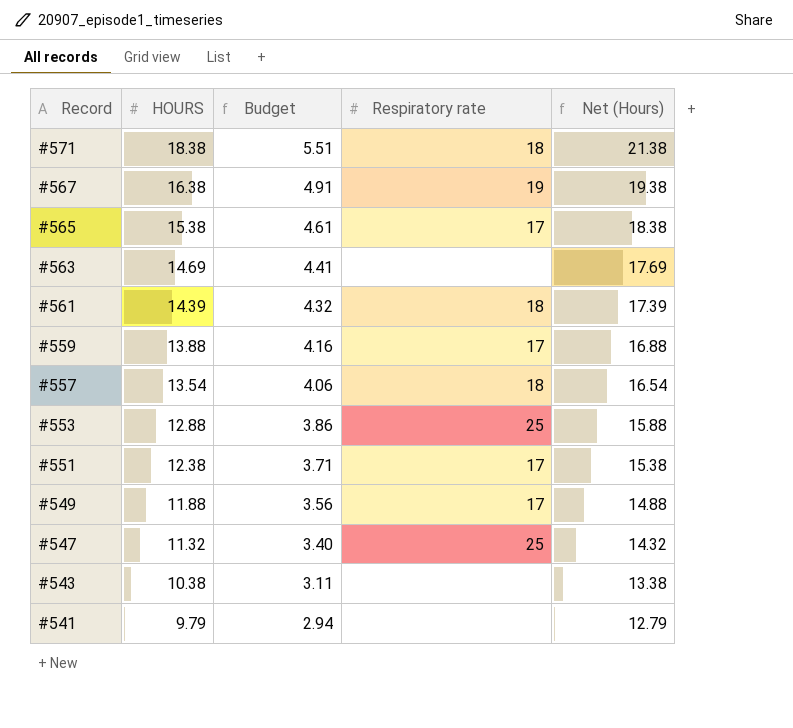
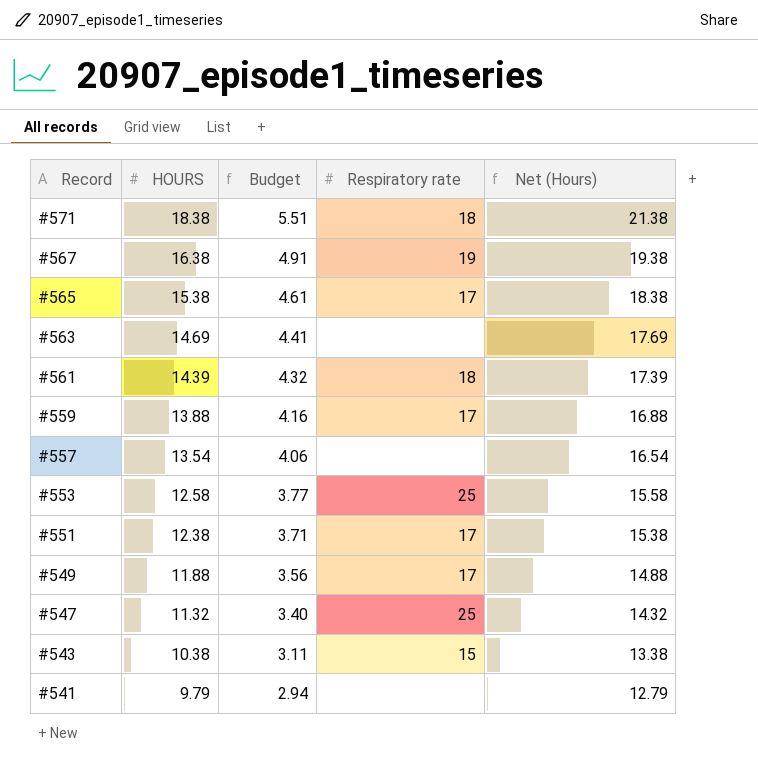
#557 | Respiratory rate: 18 -> none
#553 | HOURS: 12.88 -> 12.58
#553 | Budget: 3.86 -> 3.77
#553 | Net (Hours): 15.88 -> 15.58
#543 | Respiratory rate: none -> 15

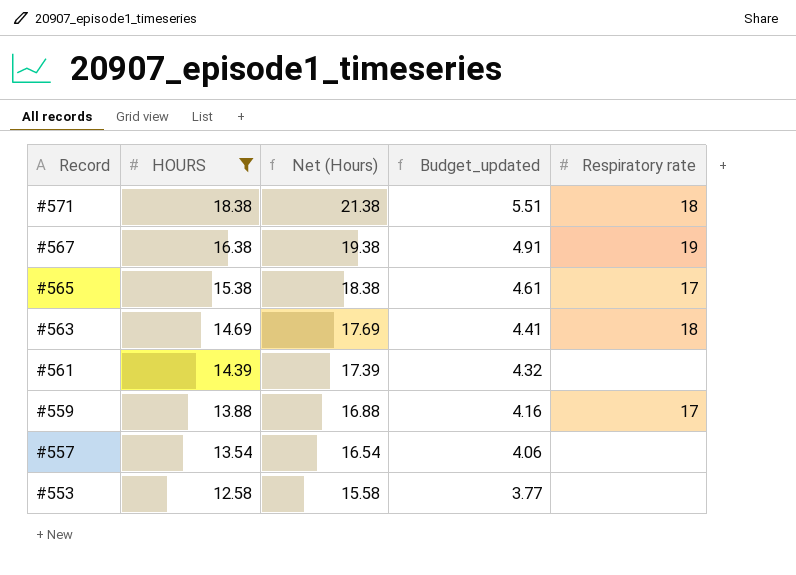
filter: none -> HOURS >= 12.58
column Net (Hours) | position: 5 -> 3
column name: Budget -> Budget_updated
#563 | Respiratory rate: none -> 18
#561 | Respiratory rate: 18 -> none
#553 | Respiratory rate: 25 -> none

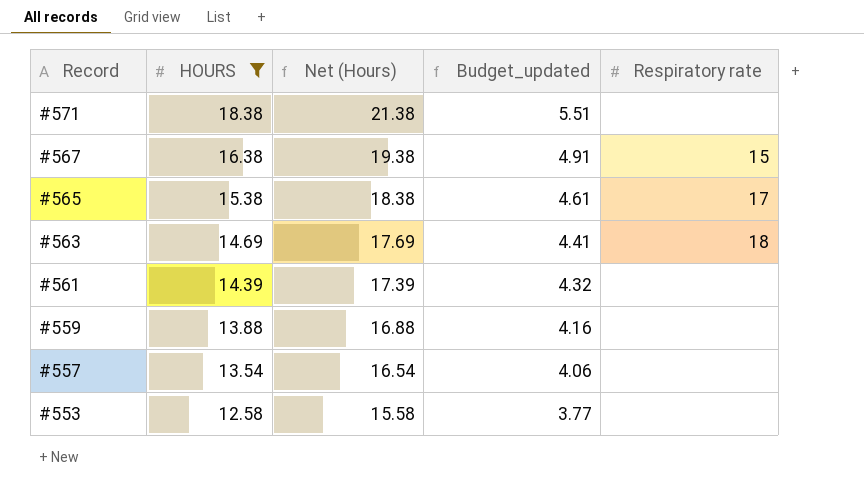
#571 | Respiratory rate: 18 -> none
#567 | Respiratory rate: 19 -> 15
#559 | Respiratory rate: 17 -> none

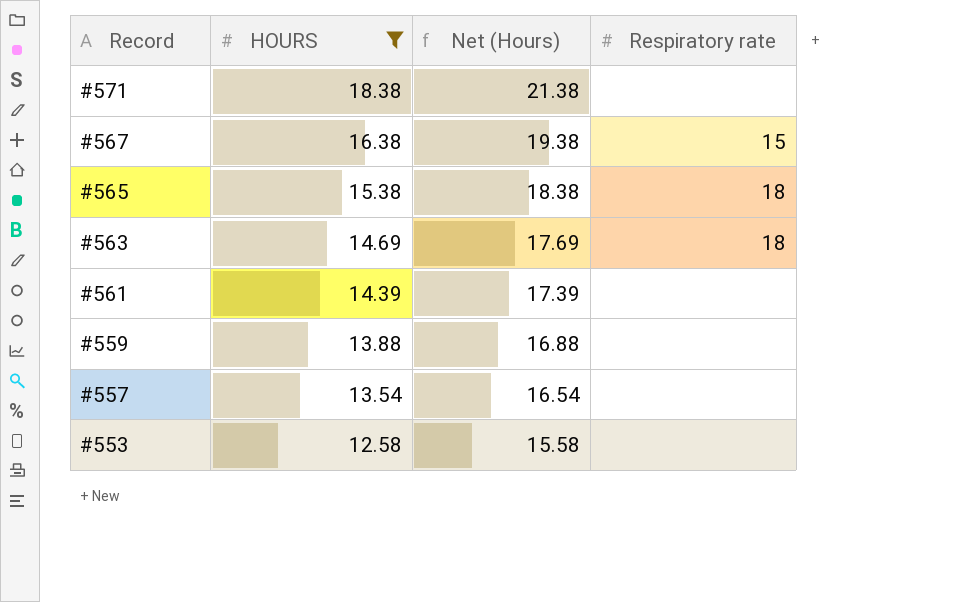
column Budget_updated | formula: [HOURS] * 0.3 -> none
#565 | Respiratory rate: 17 -> 18

